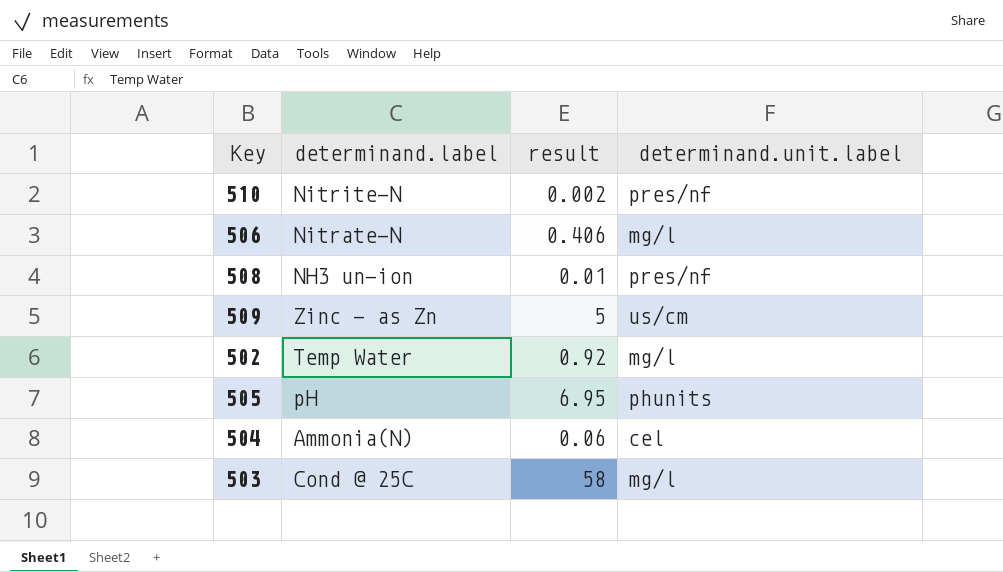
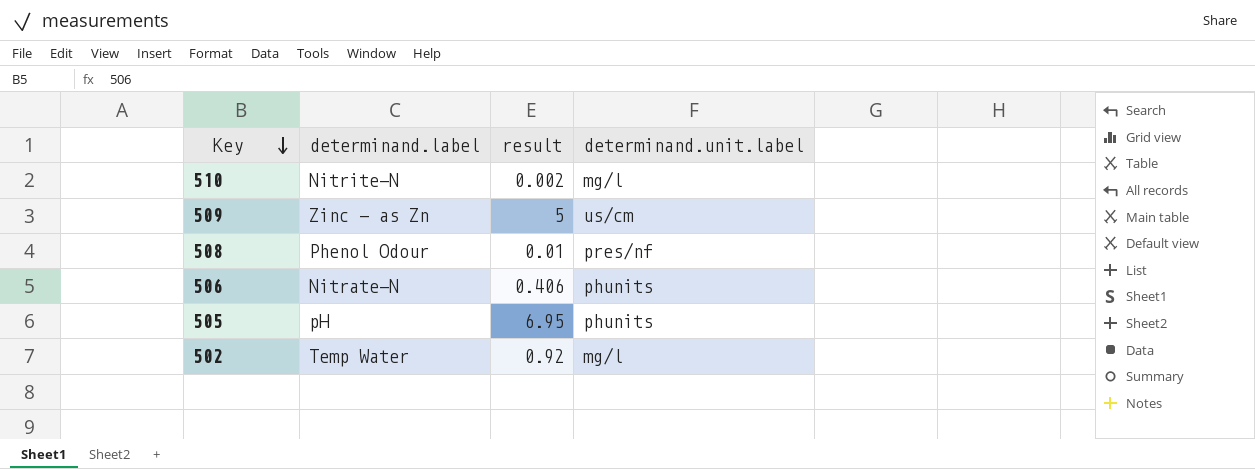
row order: none -> Key descending
row 504: Ammonia(N) | 0.06 | cel -> none
row 503: Cond @ 25C | 58 | mg/l -> none
510 | determinand.unit.label: pres/nf -> mg/l
508 | determinand.label: NH3 un-ion -> Phenol Odour
506 | determinand.unit.label: mg/l -> phunits

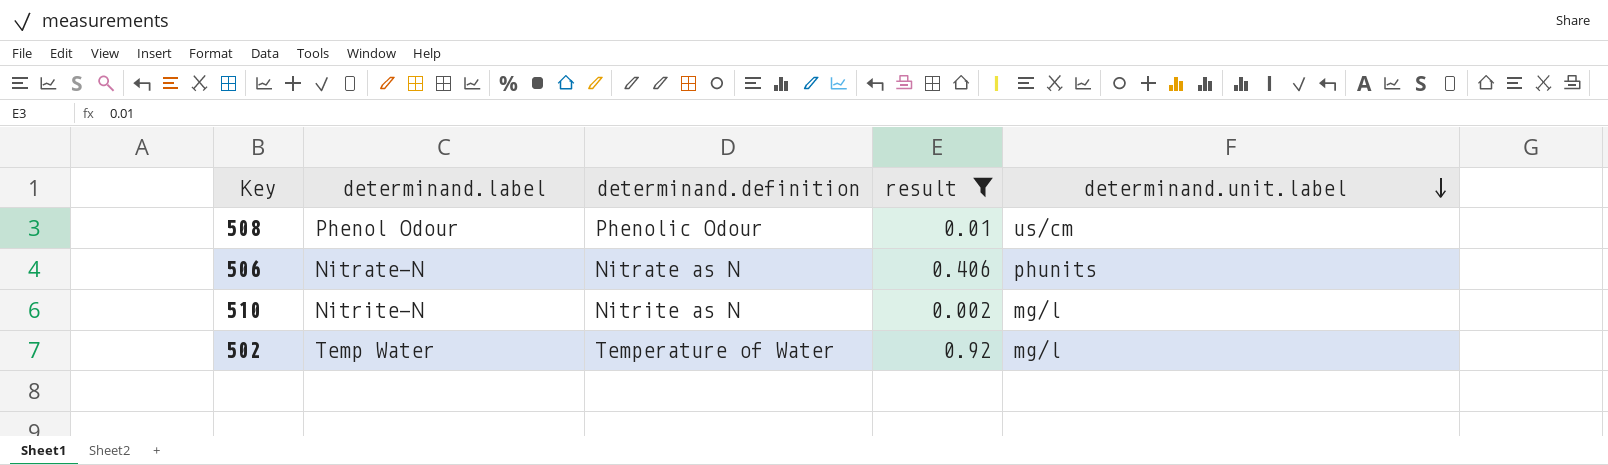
filter: none -> result <= 0.92
row order: Key descending -> determinand.unit.label descending
column determinand.definition | position: none -> 3
508 | determinand.unit.label: pres/nf -> us/cm

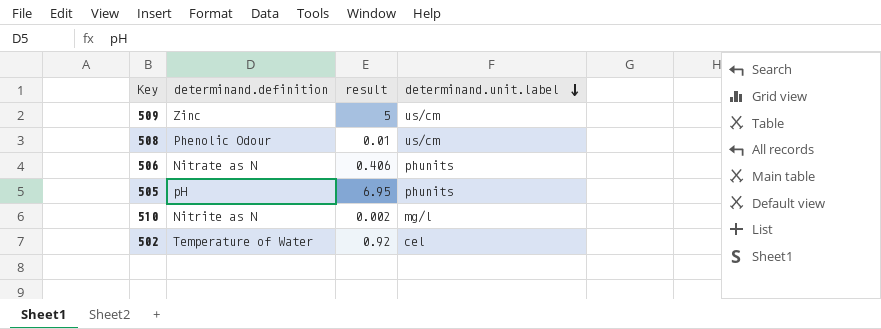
filter: result <= 0.92 -> none
column determinand.label | position: 2 -> none
502 | determinand.unit.label: mg/l -> cel

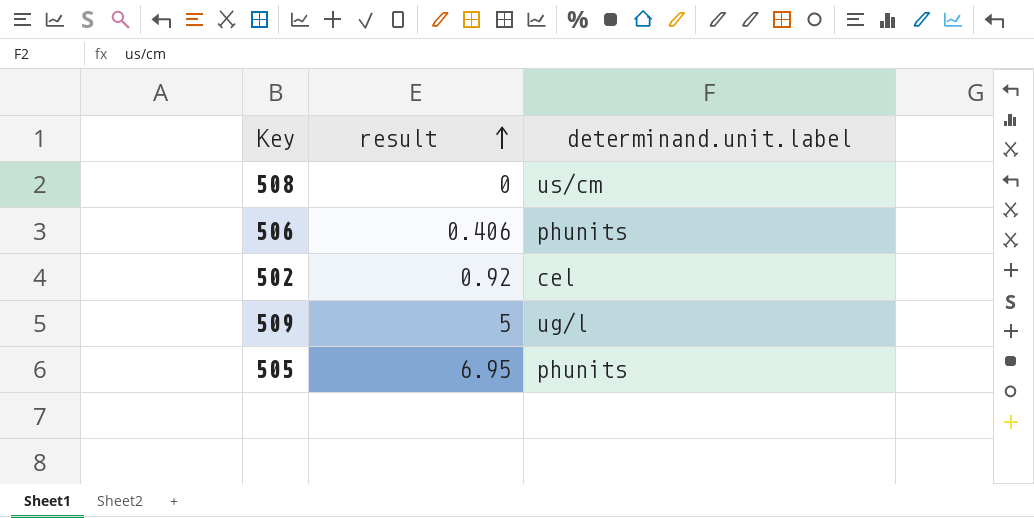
row order: determinand.unit.label descending -> result ascending
column determinand.definition | position: 2 -> none
row 510: Nitrite as N | 0.002 | mg/l -> none
508 | result: 0.01 -> 0
509 | determinand.unit.label: us/cm -> ug/l

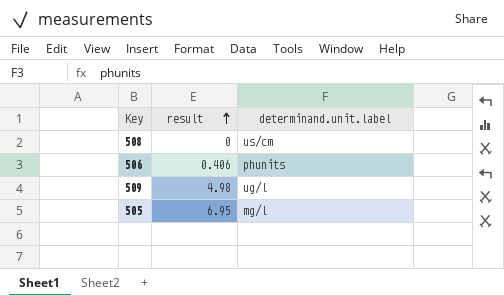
row 502: 0.92 | cel -> none
509 | result: 5 -> 4.98
505 | determinand.unit.label: phunits -> mg/l

